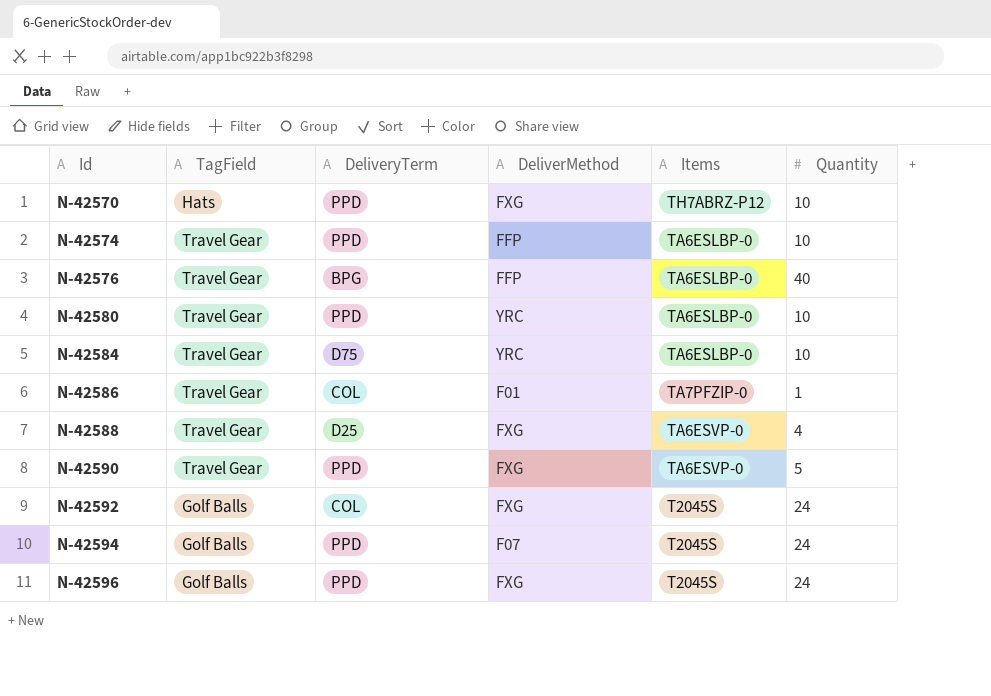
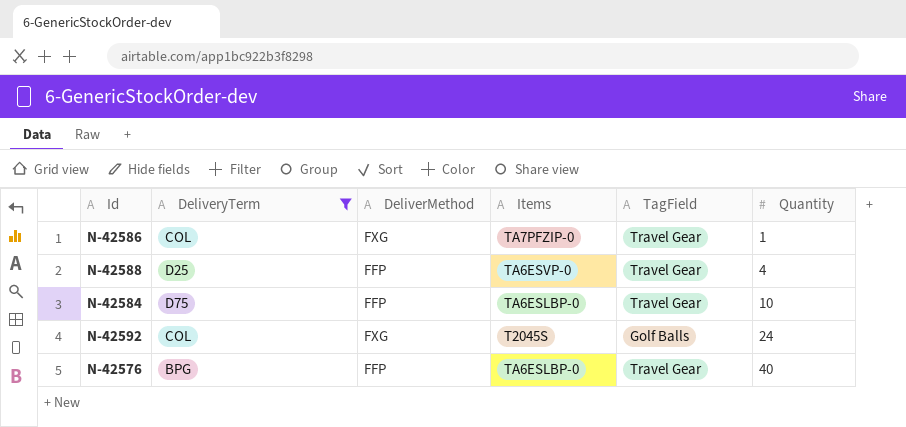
filter: none -> DeliveryTerm != PPD
row order: Id ascending -> Quantity ascending
column TagField | position: 2 -> 5
N-42586 | DeliverMethod: F01 -> FXG
N-42588 | DeliverMethod: FXG -> FFP
N-42584 | DeliverMethod: YRC -> FFP

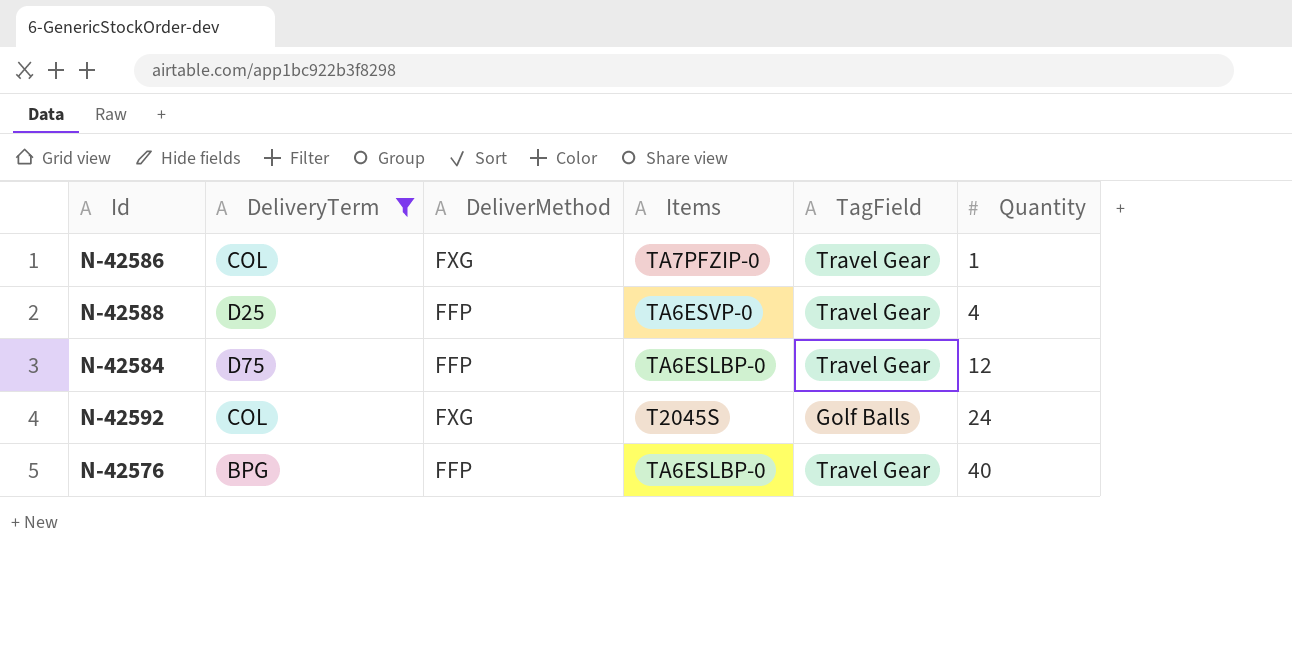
N-42584 | Quantity: 10 -> 12

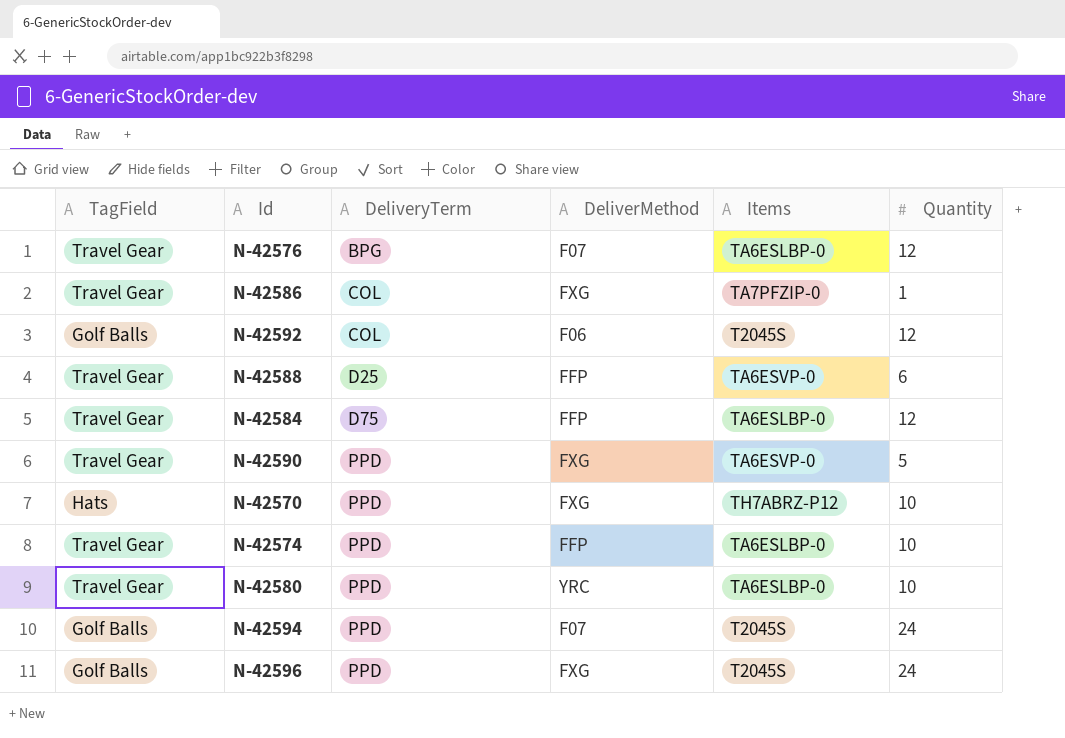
filter: DeliveryTerm != PPD -> none
row order: Quantity ascending -> DeliveryTerm ascending
column TagField | position: 5 -> 1
N-42576 | DeliverMethod: FFP -> F07
N-42576 | Quantity: 40 -> 12
N-42592 | DeliverMethod: FXG -> F06
N-42592 | Quantity: 24 -> 12
N-42588 | Quantity: 4 -> 6

